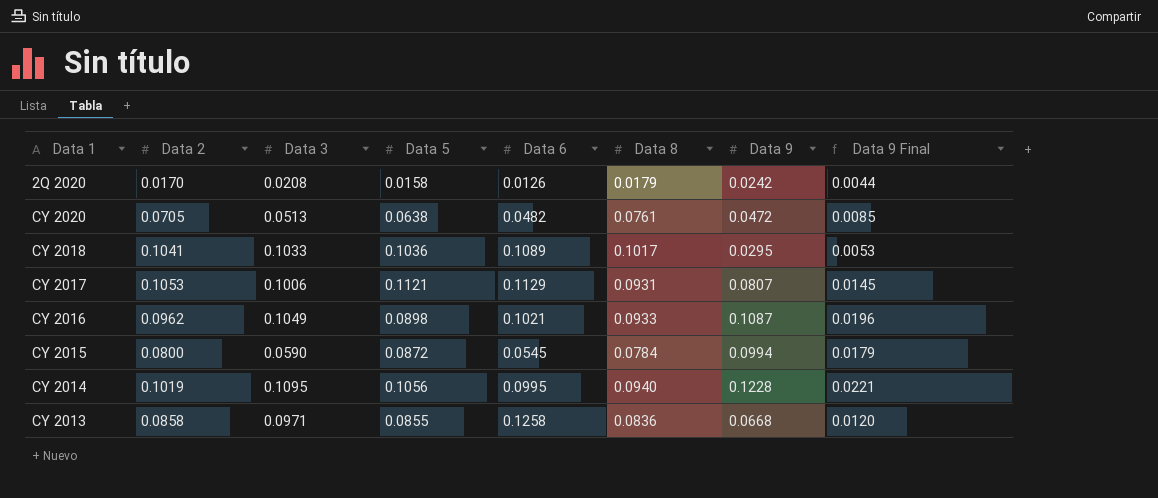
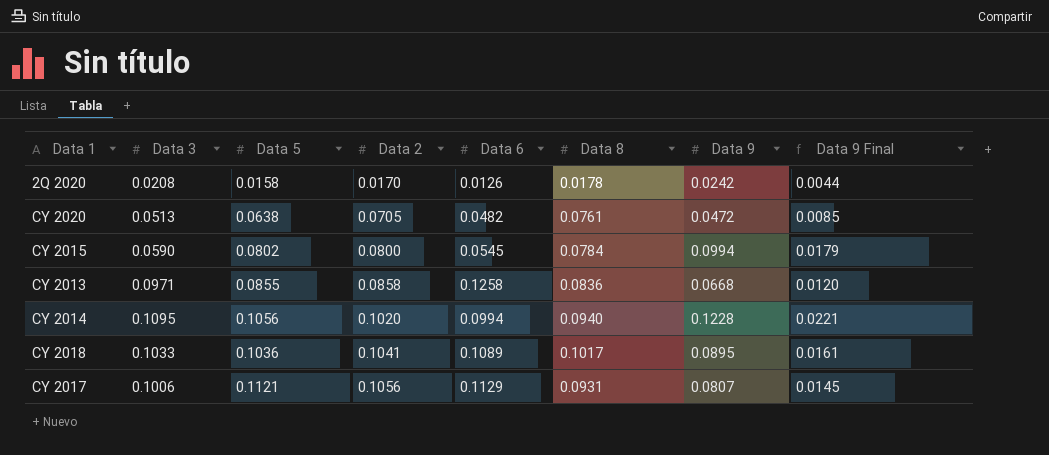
row order: none -> Data 2 ascending
column Data 2 | position: 2 -> 4
row CY 2016: 0.0962 | 0.1049 | 0.0898 | 0.1021 | 0.0933 | 0.1087 | 0.0196 -> none
2Q 2020 | Data 8: 0.0179 -> 0.0178
CY 2015 | Data 5: 0.0872 -> 0.0802
CY 2014 | Data 2: 0.1019 -> 0.1020
CY 2014 | Data 6: 0.0995 -> 0.0994
CY 2018 | Data 9: 0.0295 -> 0.0895
CY 2018 | Data 9 Final: 0.0053 -> 0.0161
CY 2017 | Data 2: 0.1053 -> 0.1056

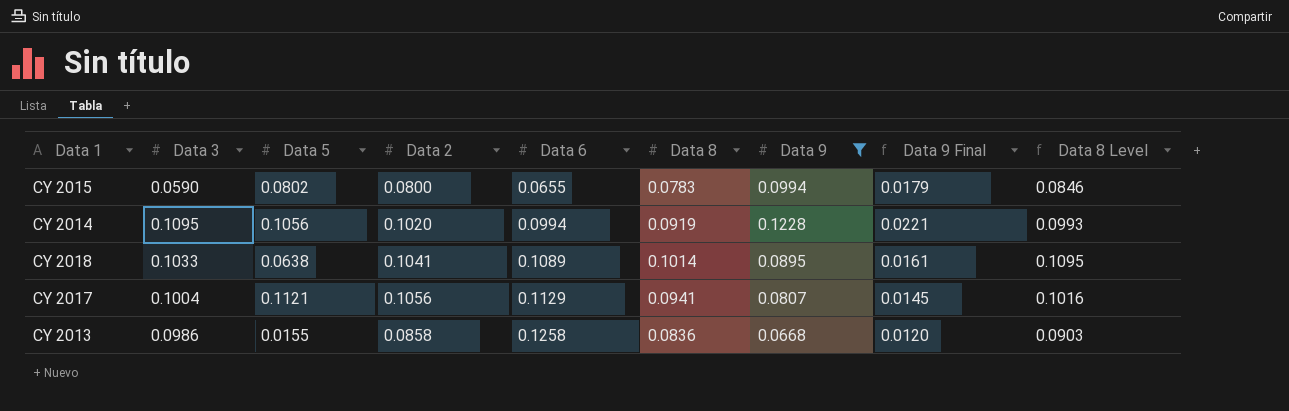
filter: none -> Data 9 >= 0.0668
row order: Data 2 ascending -> Data 6 ascending
column Data 8 Level | formula: none -> [Data 8] * 1.08
CY 2015 | Data 6: 0.0545 -> 0.0655
CY 2015 | Data 8: 0.0784 -> 0.0783
CY 2014 | Data 8: 0.0940 -> 0.0919
CY 2018 | Data 5: 0.1036 -> 0.0638
CY 2018 | Data 8: 0.1017 -> 0.1014
CY 2017 | Data 3: 0.1006 -> 0.1004
CY 2017 | Data 8: 0.0931 -> 0.0941
CY 2013 | Data 3: 0.0971 -> 0.0986
CY 2013 | Data 5: 0.0855 -> 0.0155

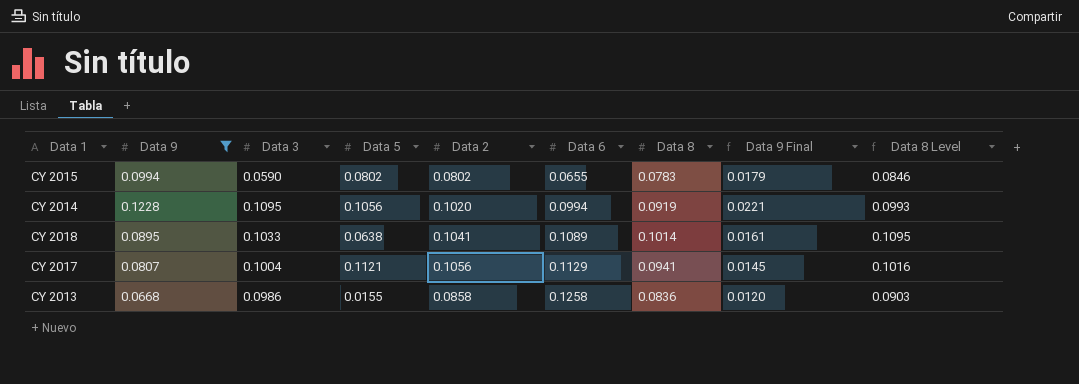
column Data 9 | position: 7 -> 2
CY 2015 | Data 2: 0.0800 -> 0.0802

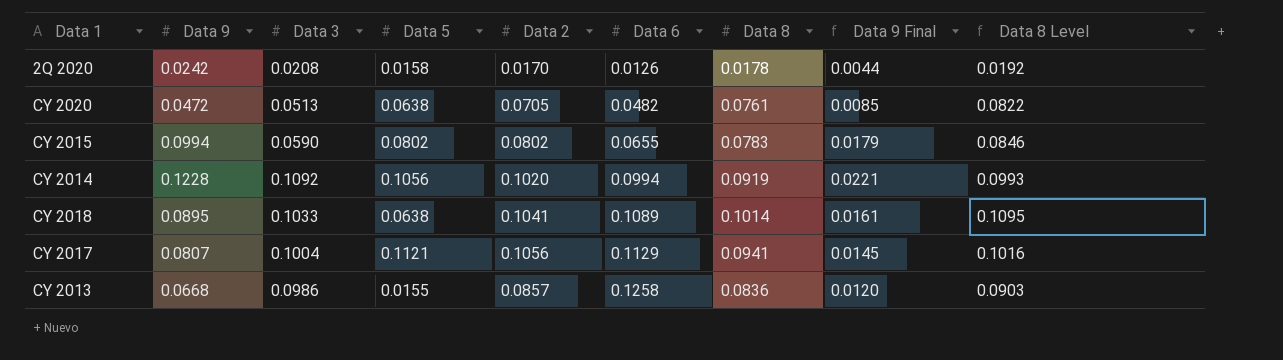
filter: Data 9 >= 0.0668 -> none
CY 2014 | Data 3: 0.1095 -> 0.1092
CY 2013 | Data 2: 0.0858 -> 0.0857

